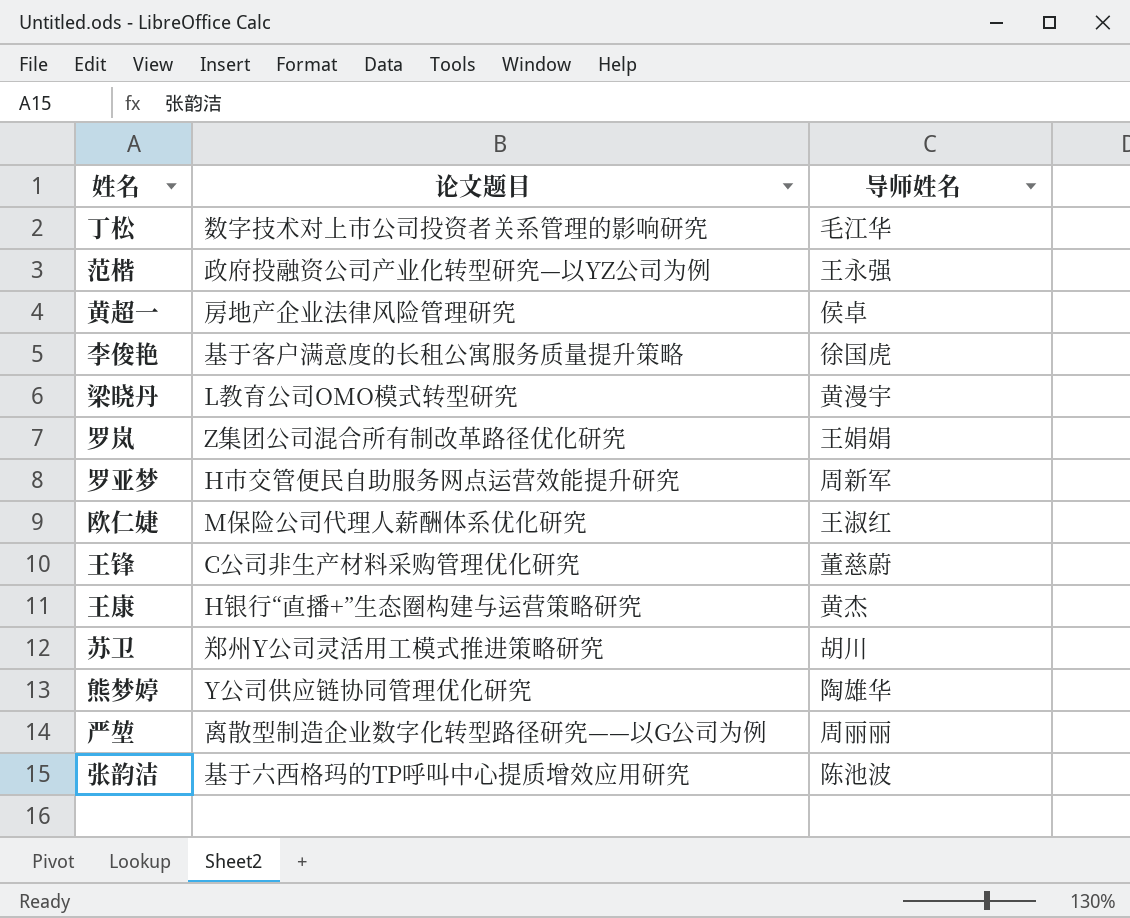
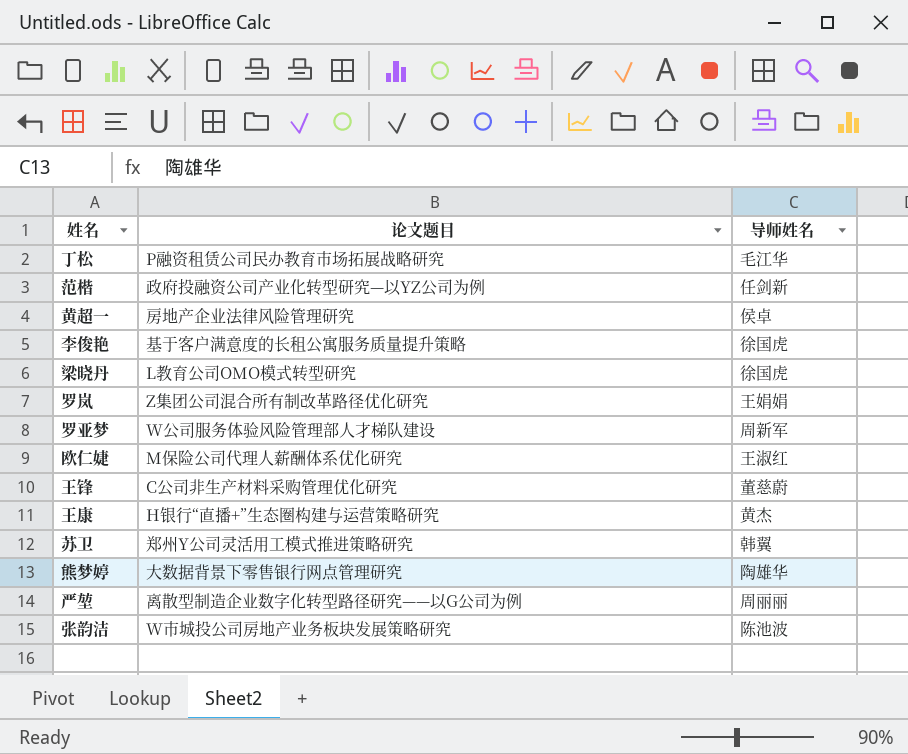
丁松 | 论文题目: 数字技术对上市公司投资者关系管理的影响研究 -> P融资租赁公司民办教育市场拓展战略研究
范楷 | 导师姓名: 王永强 -> 任剑新
梁晓丹 | 导师姓名: 黄漫宇 -> 徐国虎
罗亚梦 | 论文题目: H市交管便民自助服务网点运营效能提升研究 -> W公司服务体验风险管理部人才梯队建设
苏卫 | 导师姓名: 胡川 -> 韩翼
熊梦婷 | 论文题目: Y公司供应链协同管理优化研究 -> 大数据背景下零售银行网点管理研究
张韵洁 | 论文题目: 基于六西格玛的TP呼叫中心提质增效应用研究 -> W市城投公司房地产业务板块发展策略研究

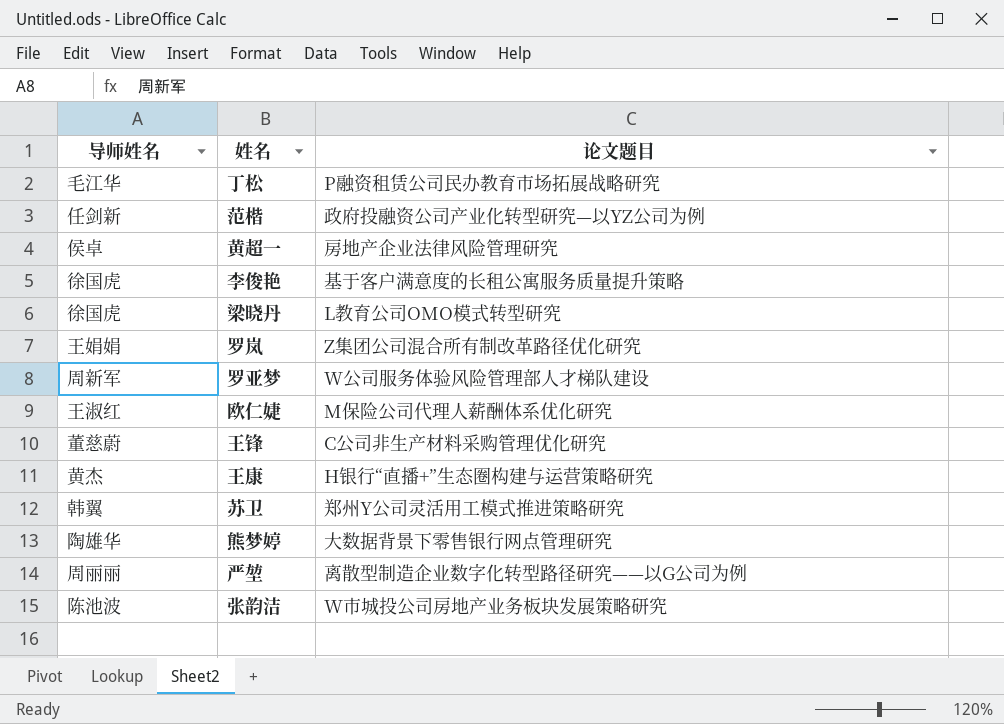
column 导师姓名 | position: 3 -> 1

